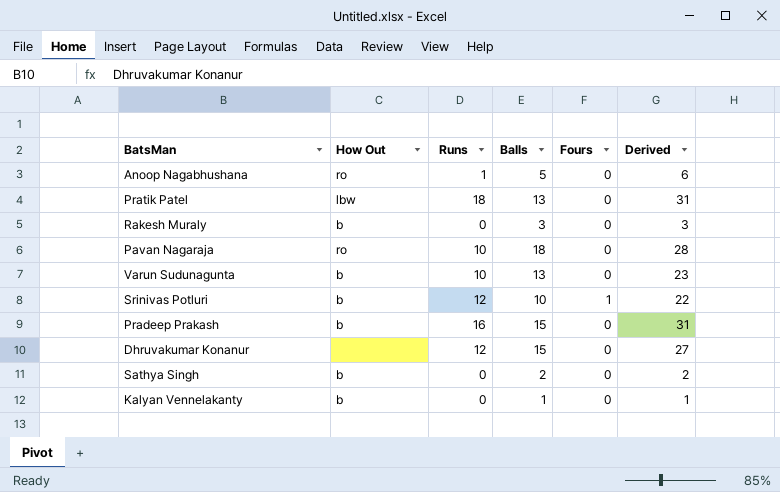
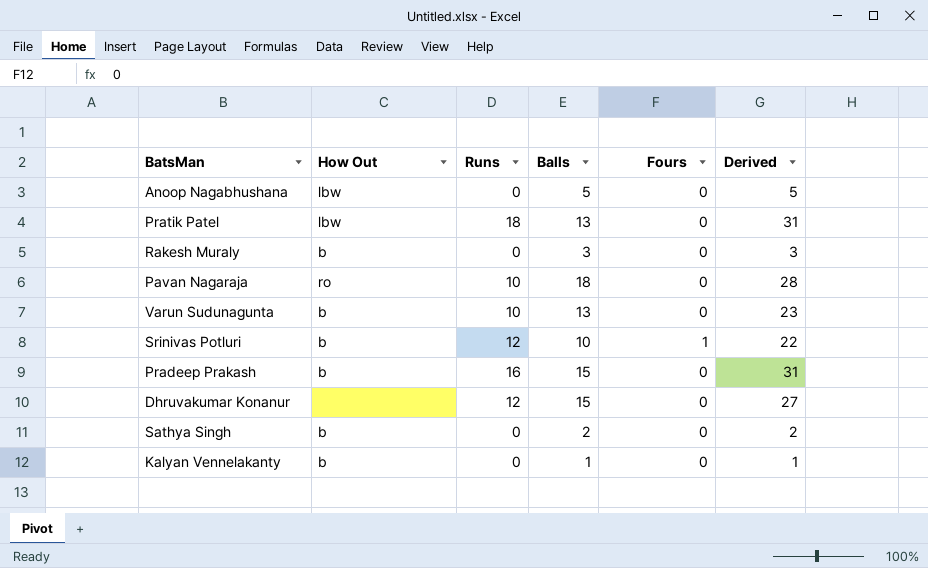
Anoop Nagabhushana | How Out: ro -> lbw
Anoop Nagabhushana | Runs: 1 -> 0
Anoop Nagabhushana | Derived: 6 -> 5

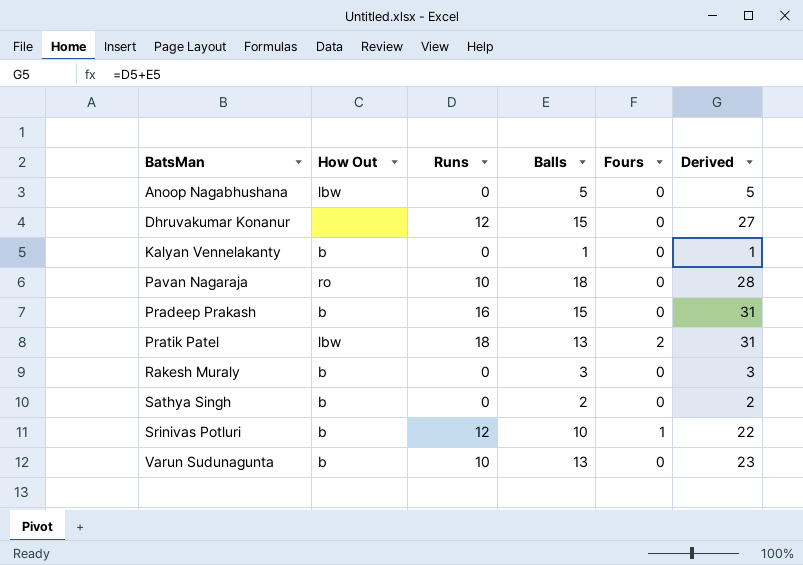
row order: none -> BatsMan ascending
Pratik Patel | Fours: 0 -> 2

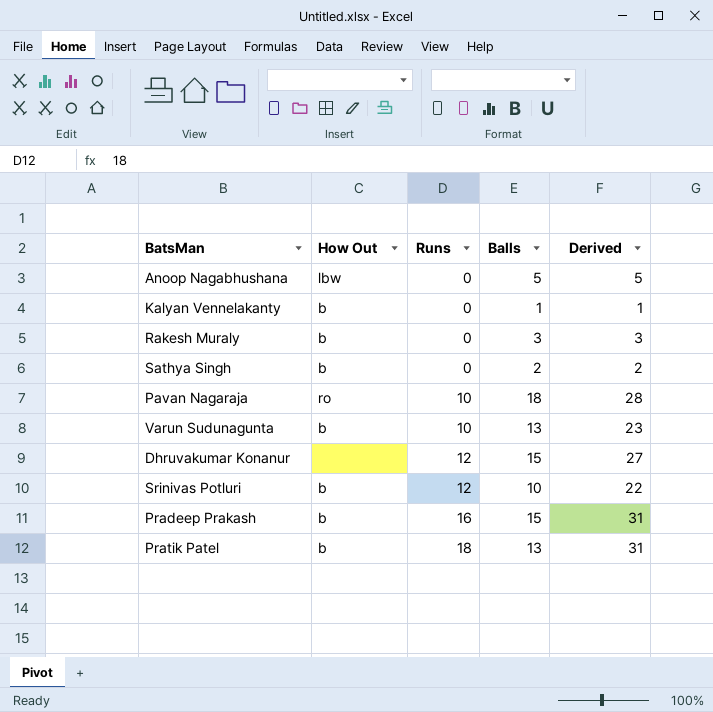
row order: BatsMan ascending -> Runs ascending
column Fours | position: 5 -> none
Pratik Patel | How Out: lbw -> b

